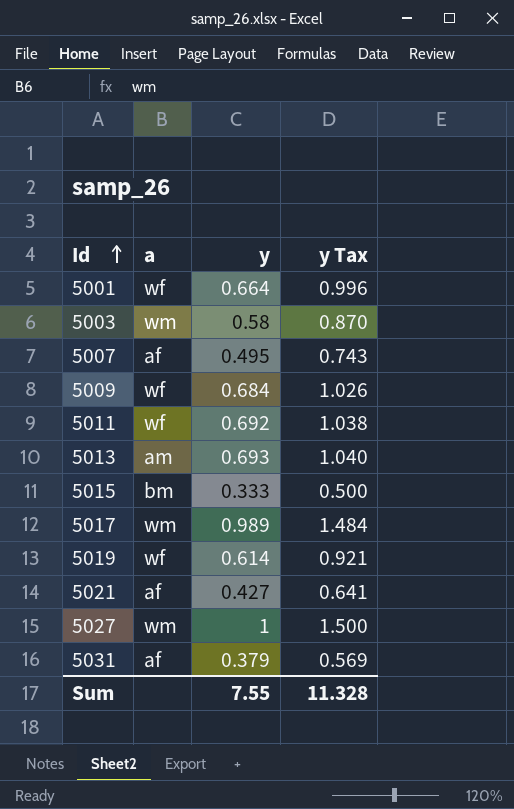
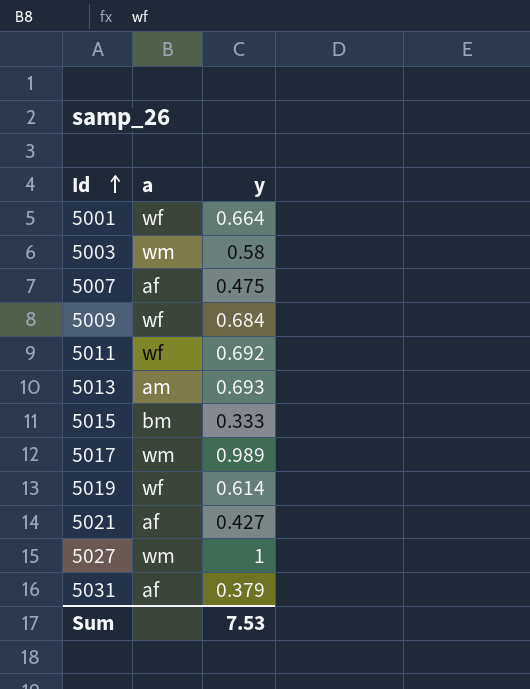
column y Tax | formula: [y] * 1.5 -> none
5007 | y: 0.495 -> 0.475
Sum | y: 7.55 -> 7.53

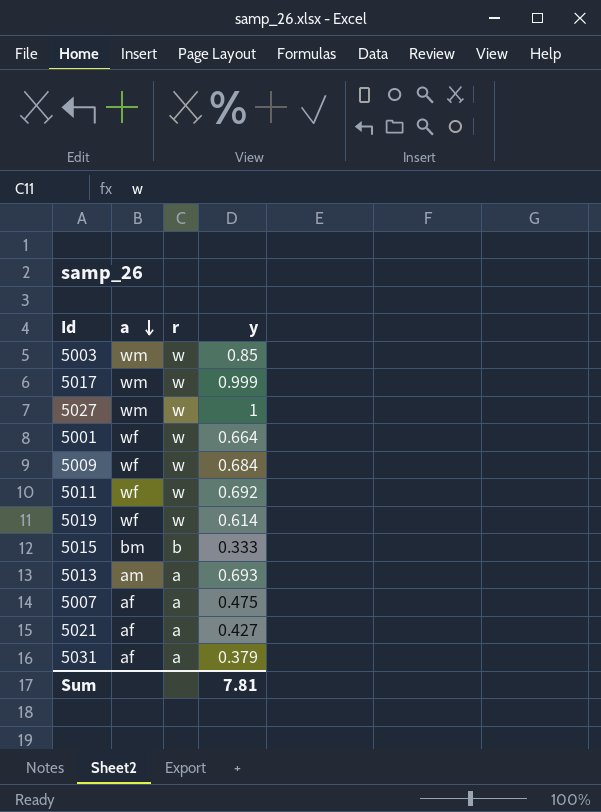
row order: Id ascending -> a descending
column r | position: none -> 3
5003 | y: 0.58 -> 0.85
5017 | y: 0.989 -> 0.999
Sum | y: 7.53 -> 7.81

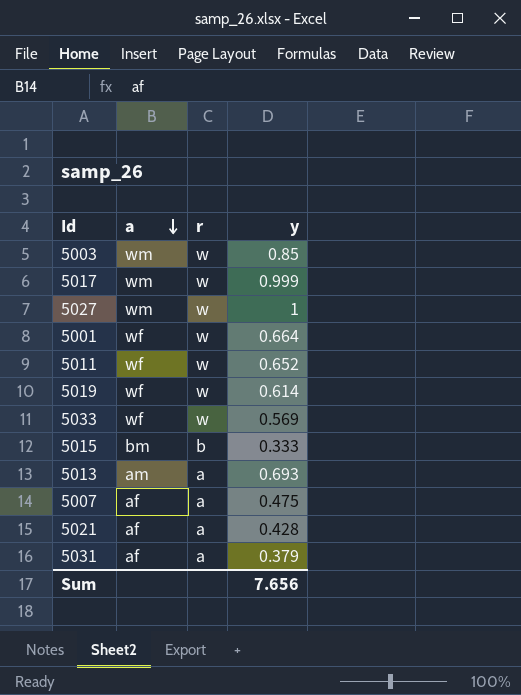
row 5009: wf | w | 0.684 -> none
5011 | y: 0.692 -> 0.652
row 5033: none -> wf | w | 0.569
5021 | y: 0.427 -> 0.428
Sum | y: 7.81 -> 7.656

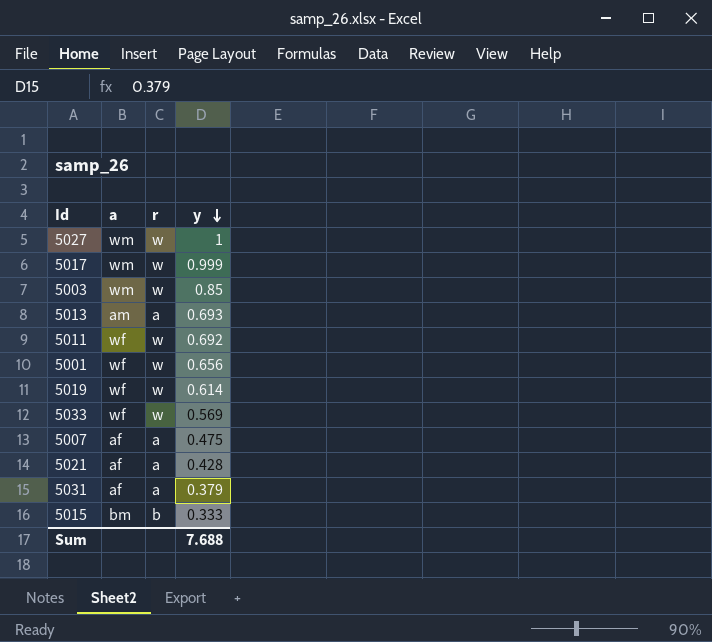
row order: a descending -> y descending
5011 | y: 0.652 -> 0.692
5001 | y: 0.664 -> 0.656
Sum | y: 7.656 -> 7.688

